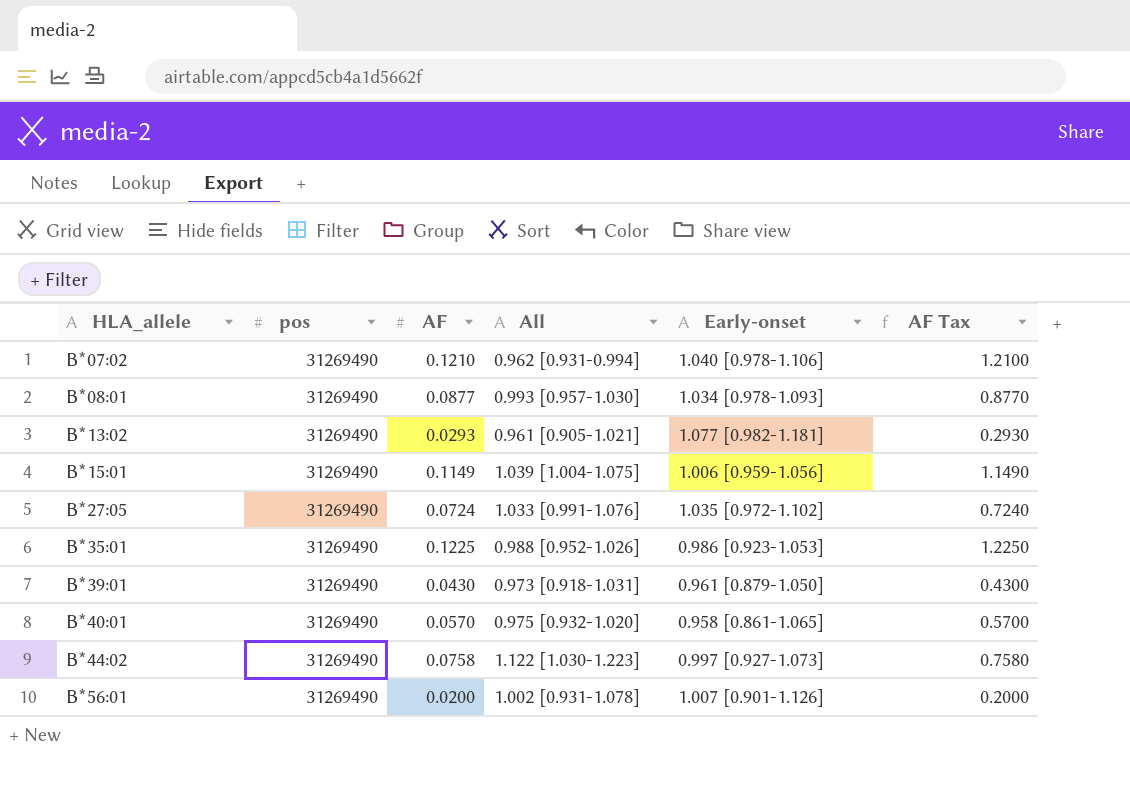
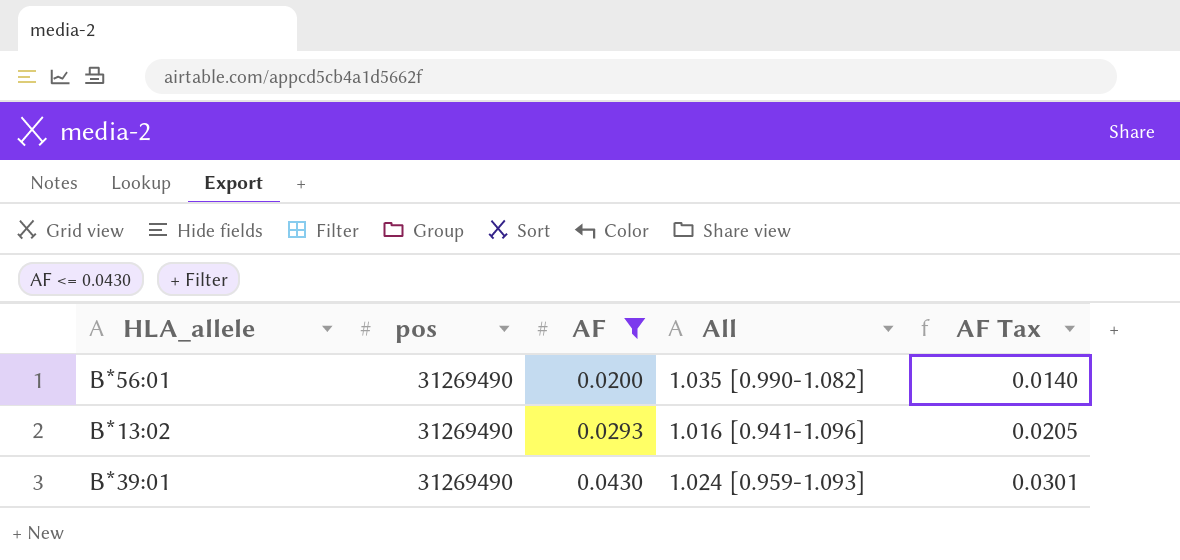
filter: none -> AF <= 0.0430
row order: HLA_allele ascending -> AF ascending
column Early-onset | position: 5 -> none
column AF Tax | formula: [AF] * 10 -> [AF] * 0.7
B*56:01 | All: 1.002 [0.931-1.078] -> 1.035 [0.990-1.082]
B*13:02 | All: 0.961 [0.905-1.021] -> 1.016 [0.941-1.096]
B*39:01 | All: 0.973 [0.918-1.031] -> 1.024 [0.959-1.093]

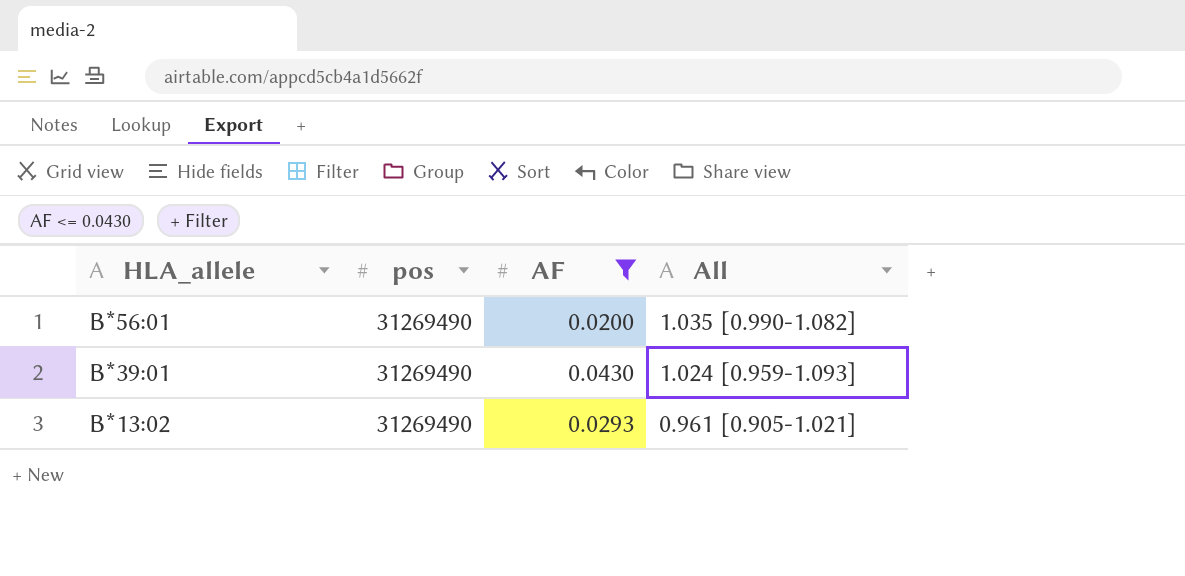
row order: AF ascending -> HLA_allele descending
column AF Tax | formula: [AF] * 0.7 -> none
B*13:02 | All: 1.016 [0.941-1.096] -> 0.961 [0.905-1.021]

